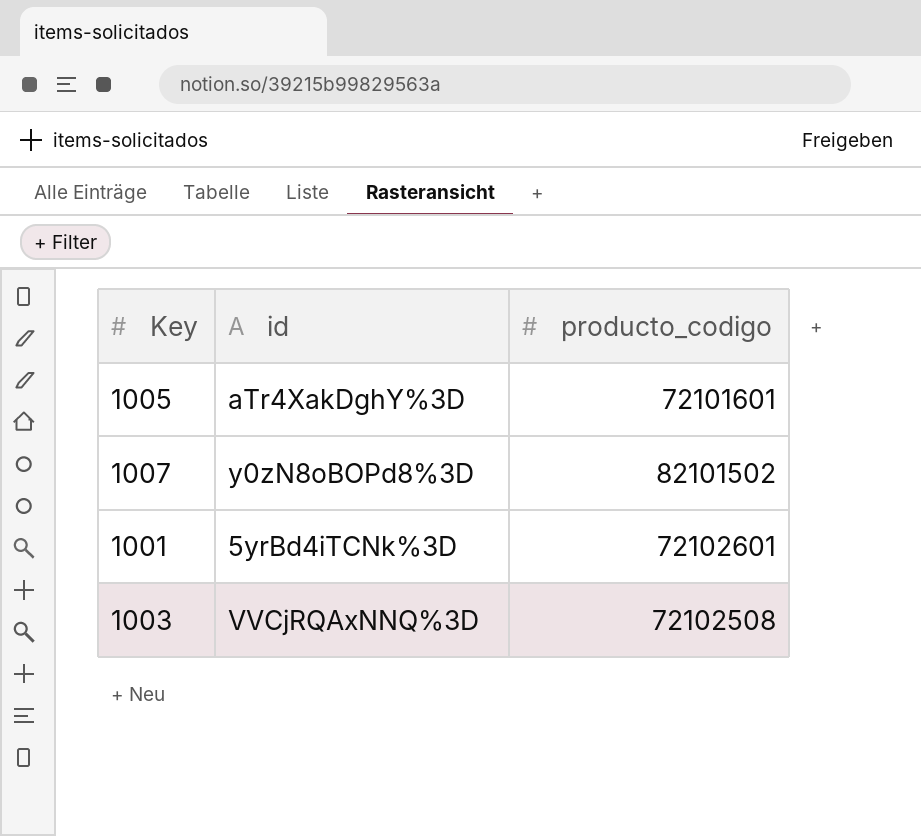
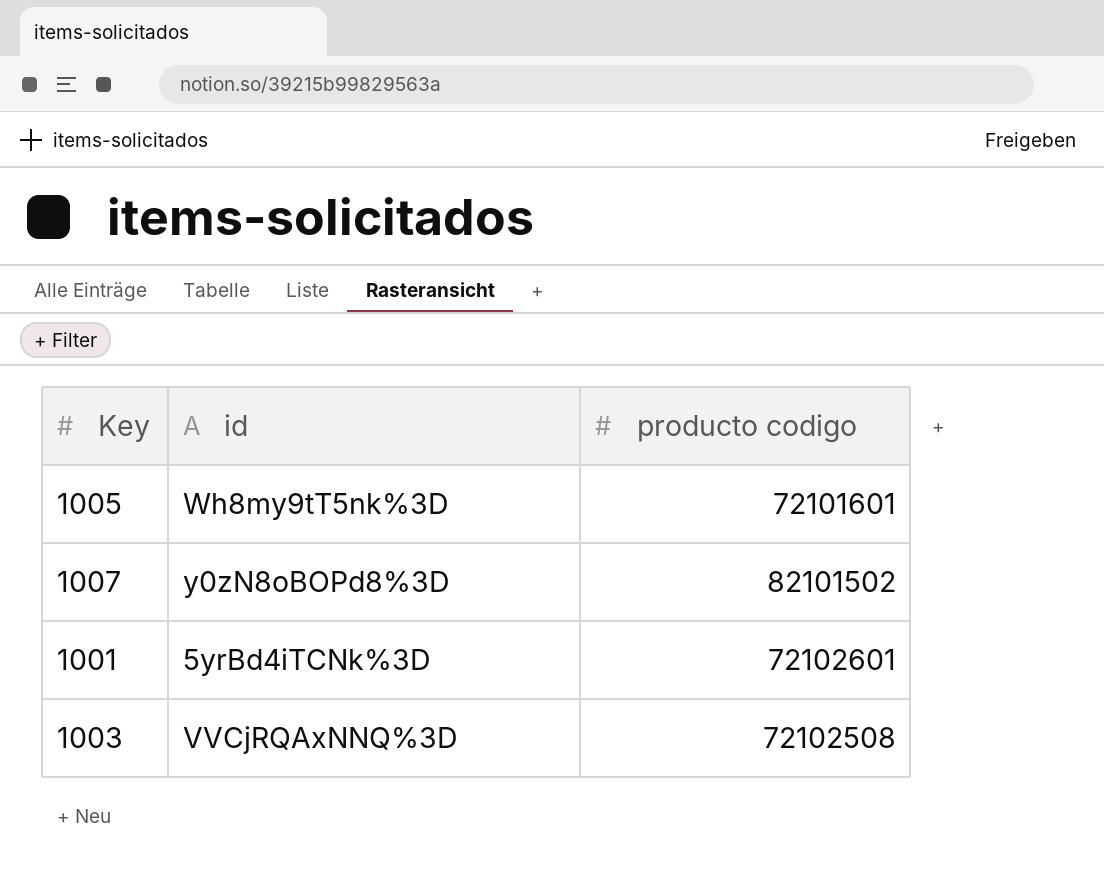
column name: producto_codigo -> producto codigo
1005 | id: aTr4XakDghY%3D -> Wh8my9tT5nk%3D

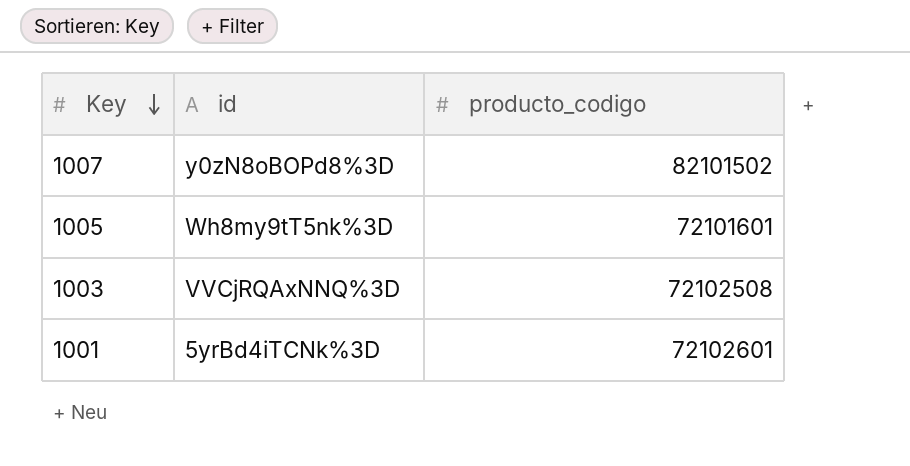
row order: none -> Key descending
column name: producto codigo -> producto_codigo

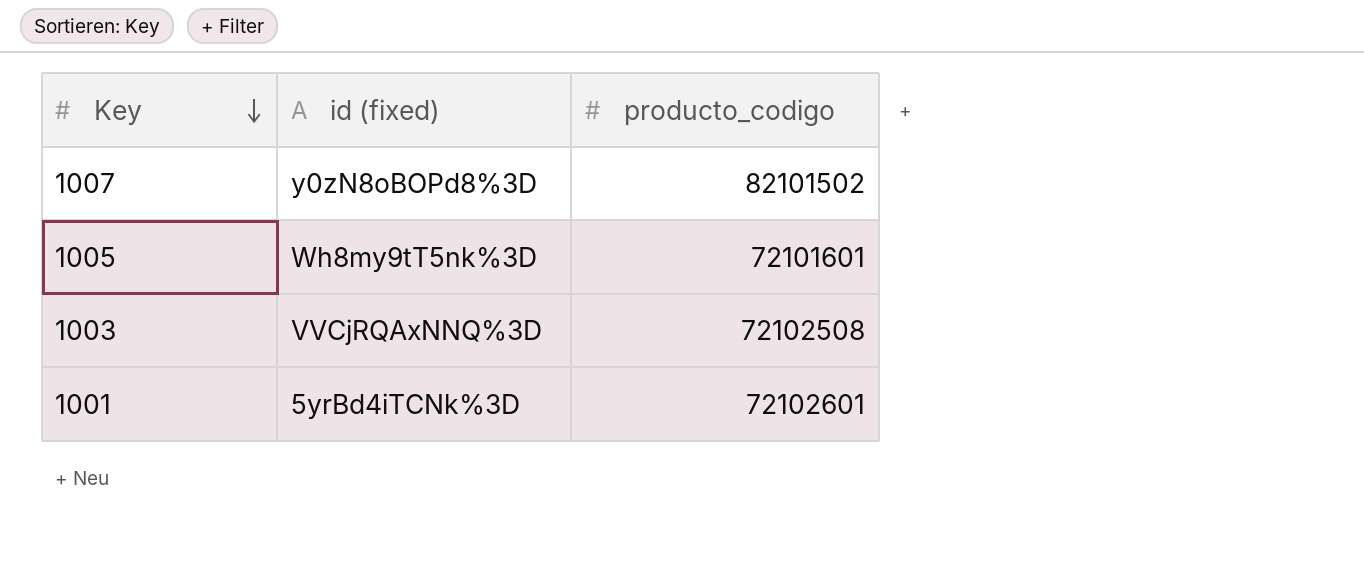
column name: id -> id (fixed)

